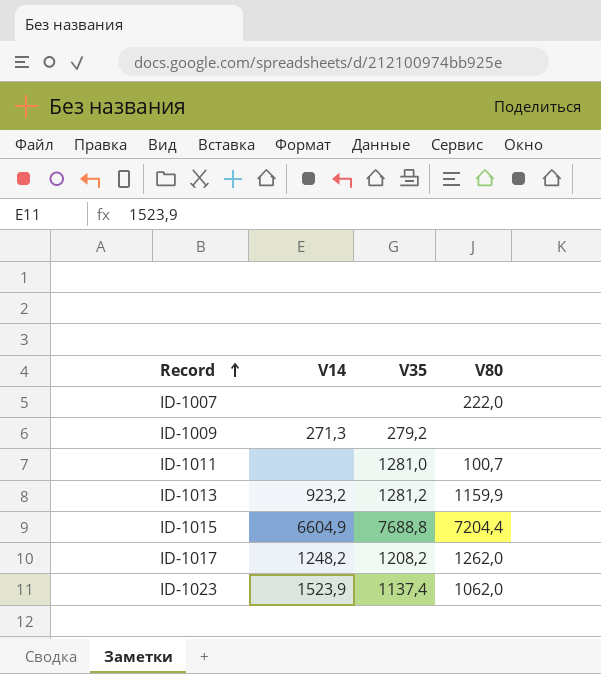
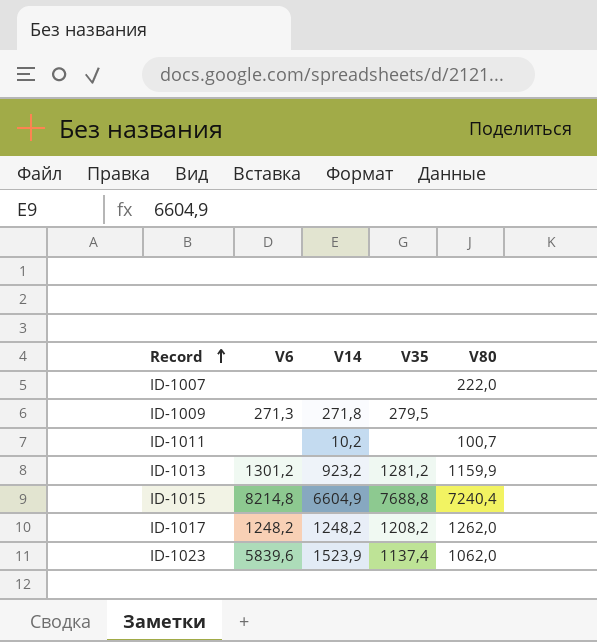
column V6 | position: none -> 2
ID-1009 | V14: 271,3 -> 271,8
ID-1009 | V35: 279,2 -> 279,5
ID-1011 | V14: none -> 10,2
ID-1011 | V35: 1281,0 -> none
ID-1015 | V80: 7204,4 -> 7240,4

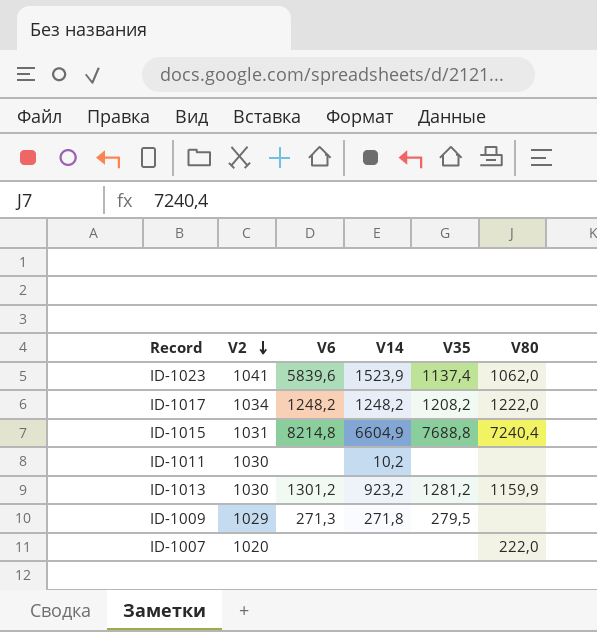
row order: Record ascending -> V2 descending
column V2 | position: none -> 2
ID-1017 | V80: 1262,0 -> 1222,0
ID-1011 | V80: 100,7 -> none

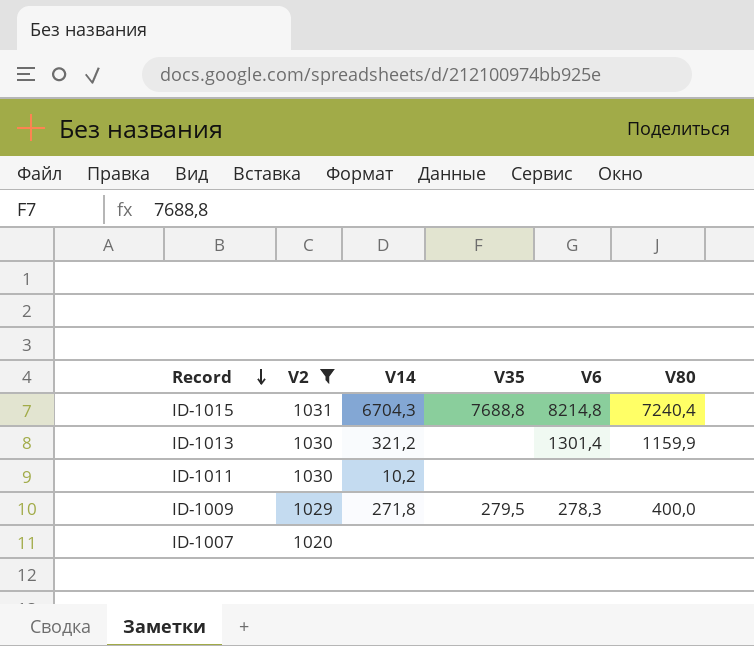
filter: none -> V2 <= 1031
row order: V2 descending -> Record descending
column V6 | position: 3 -> 5
ID-1015 | V14: 6604,9 -> 6704,3
ID-1013 | V14: 923,2 -> 321,2
ID-1013 | V35: 1281,2 -> none
ID-1013 | V6: 1301,2 -> 1301,4
ID-1009 | V6: 271,3 -> 278,3
ID-1009 | V80: none -> 400,0
ID-1007 | V80: 222,0 -> none

